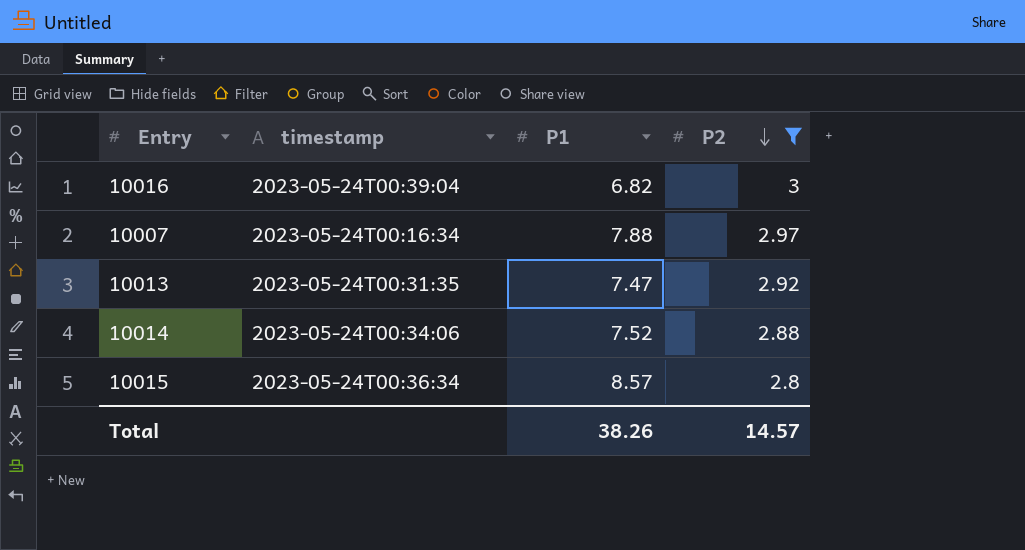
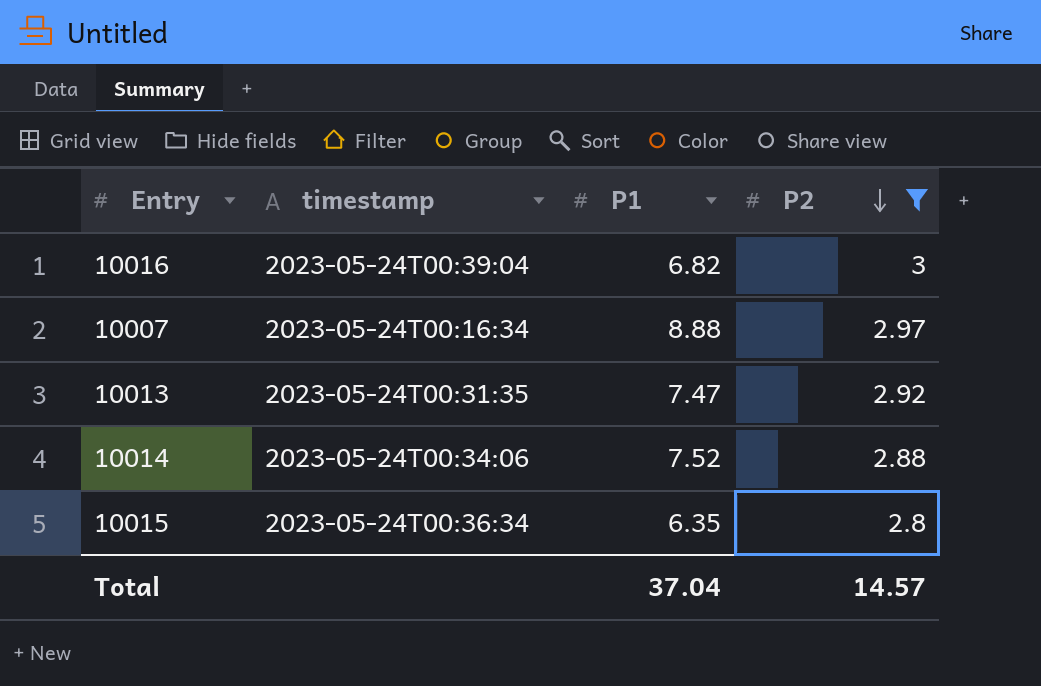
10007 | P1: 7.88 -> 8.88
10015 | P1: 8.57 -> 6.35
Total | P1: 38.26 -> 37.04

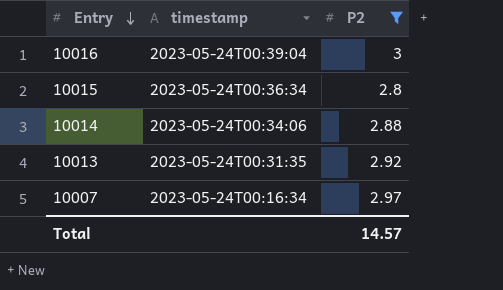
row order: P2 descending -> Entry descending
column P1 | position: 3 -> none

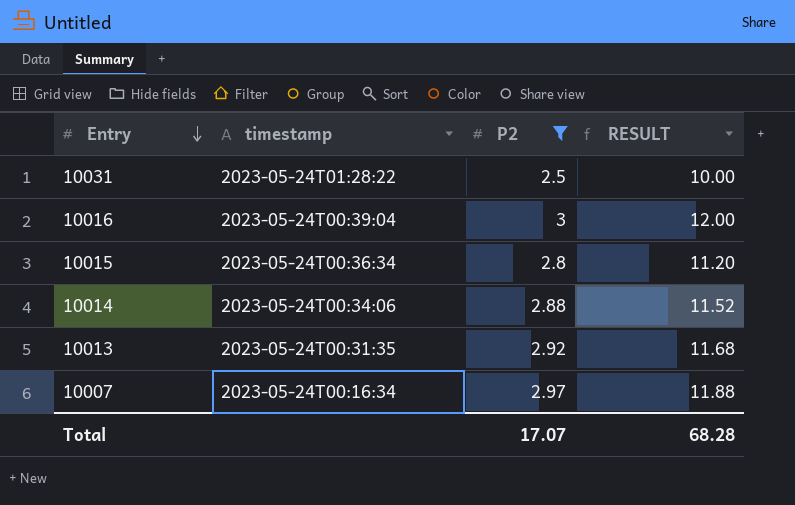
column RESULT | formula: none -> [P2] * 4
row 10031: none -> 2023-05-24T01:28:22 | 2.5 | 10.00
Total | P2: 14.57 -> 17.07

